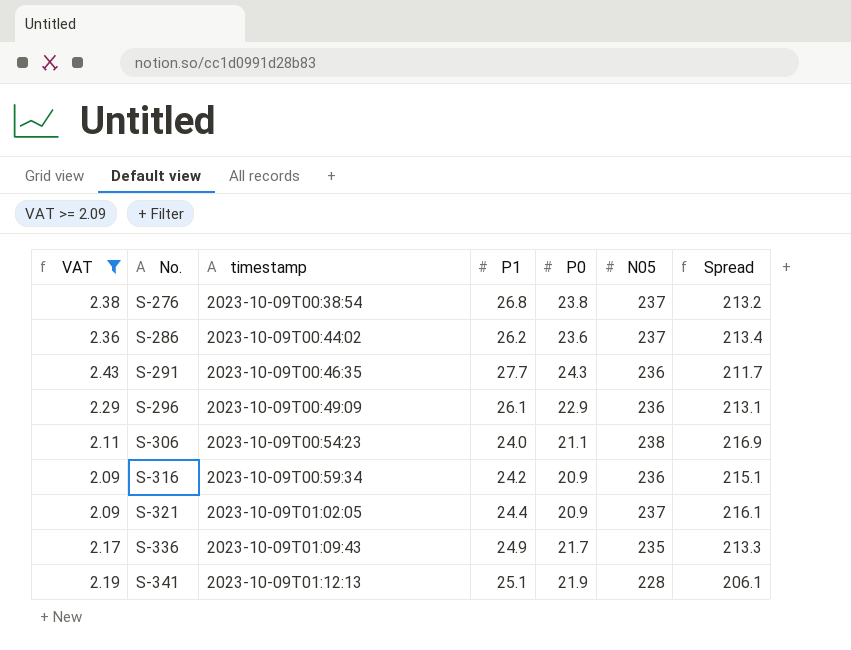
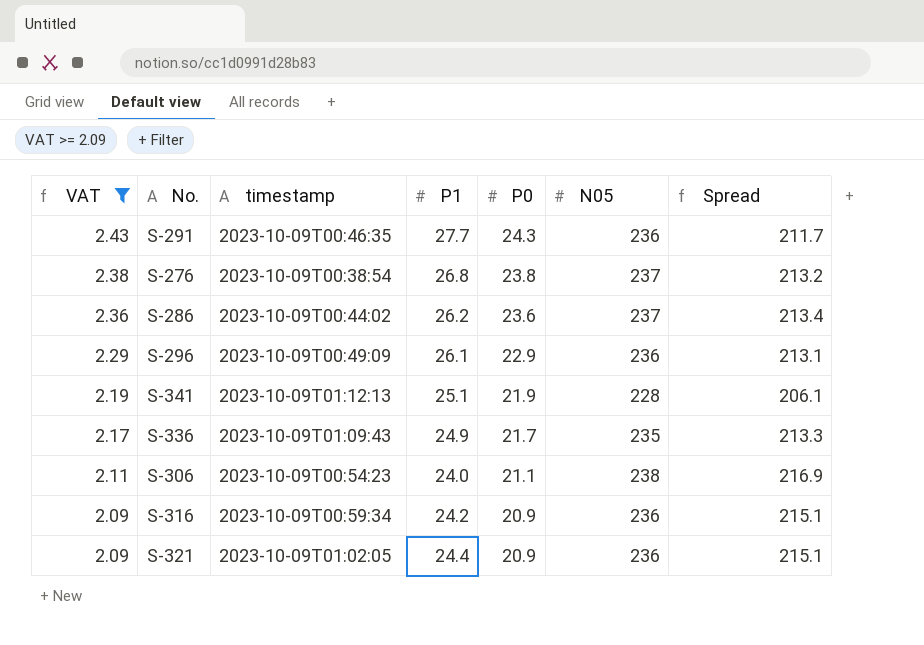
row order: No. ascending -> VAT descending
S-321 | N05: 237 -> 236
S-321 | Spread: 216.1 -> 215.1

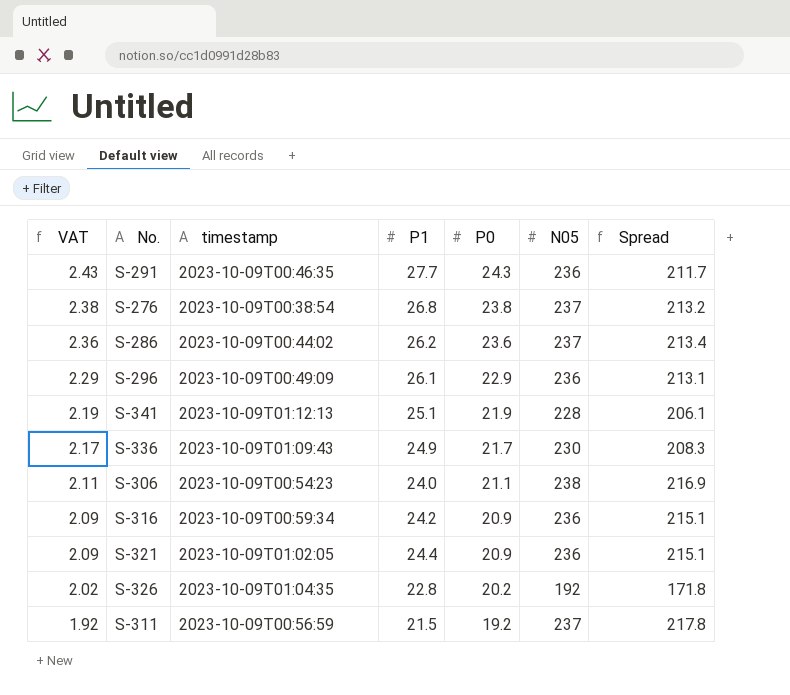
filter: VAT >= 2.09 -> none
S-336 | N05: 235 -> 230
S-336 | Spread: 213.3 -> 208.3

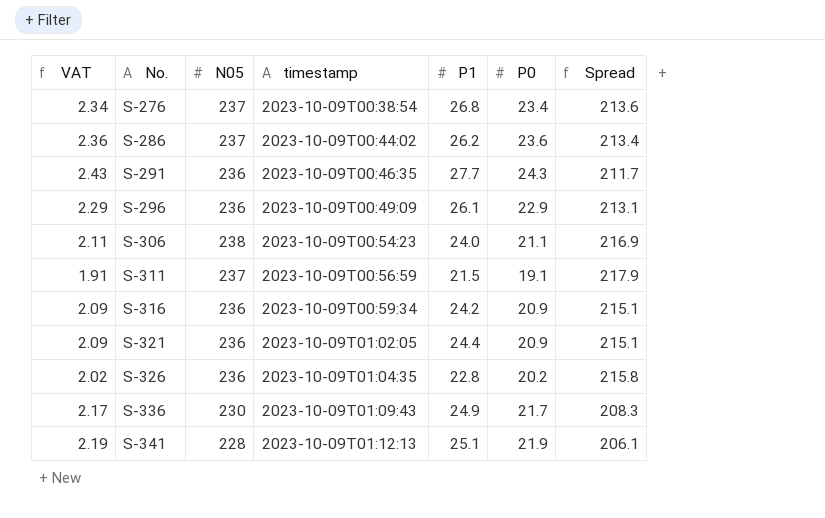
row order: VAT descending -> No. ascending
column N05 | position: 6 -> 3
S-276 | VAT: 2.38 -> 2.34
S-276 | P0: 23.8 -> 23.4
S-276 | Spread: 213.2 -> 213.6
S-311 | VAT: 1.92 -> 1.91
S-311 | P0: 19.2 -> 19.1
S-311 | Spread: 217.8 -> 217.9
S-326 | N05: 192 -> 236
S-326 | Spread: 171.8 -> 215.8

